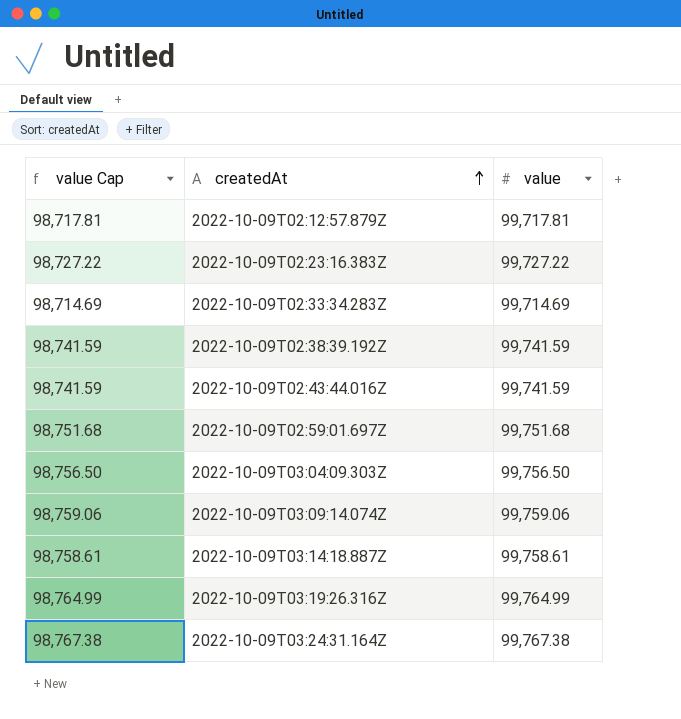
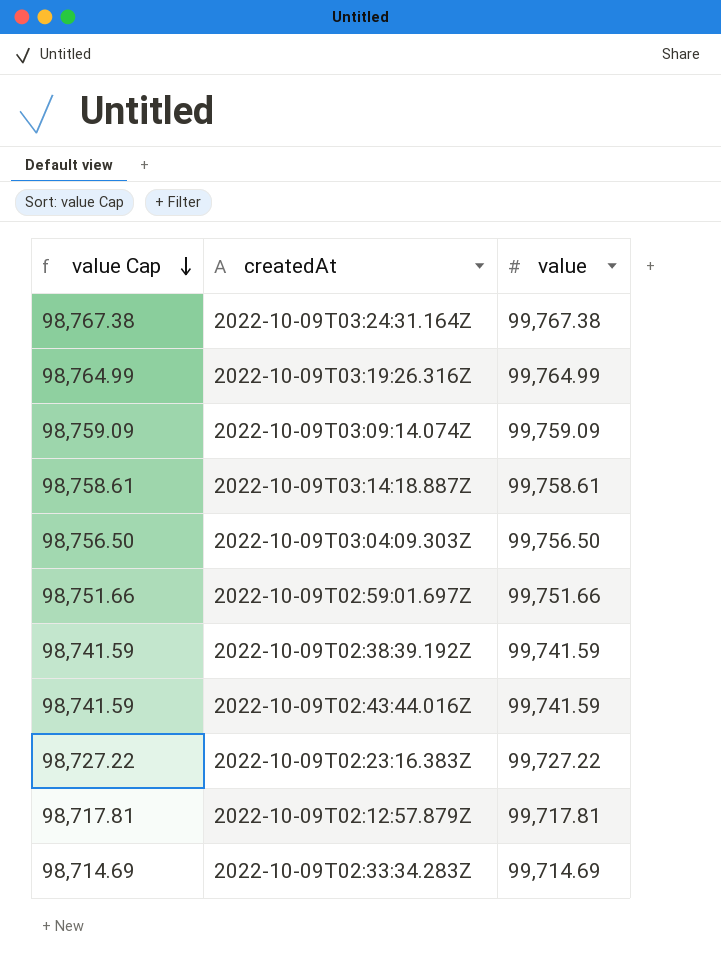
row order: createdAt ascending -> value Cap descending
2022-10-09T03:09:14.074Z | value Cap: 98,759.06 -> 98,759.09
2022-10-09T03:09:14.074Z | value: 99,759.06 -> 99,759.09
2022-10-09T02:59:01.697Z | value Cap: 98,751.68 -> 98,751.66
2022-10-09T02:59:01.697Z | value: 99,751.68 -> 99,751.66

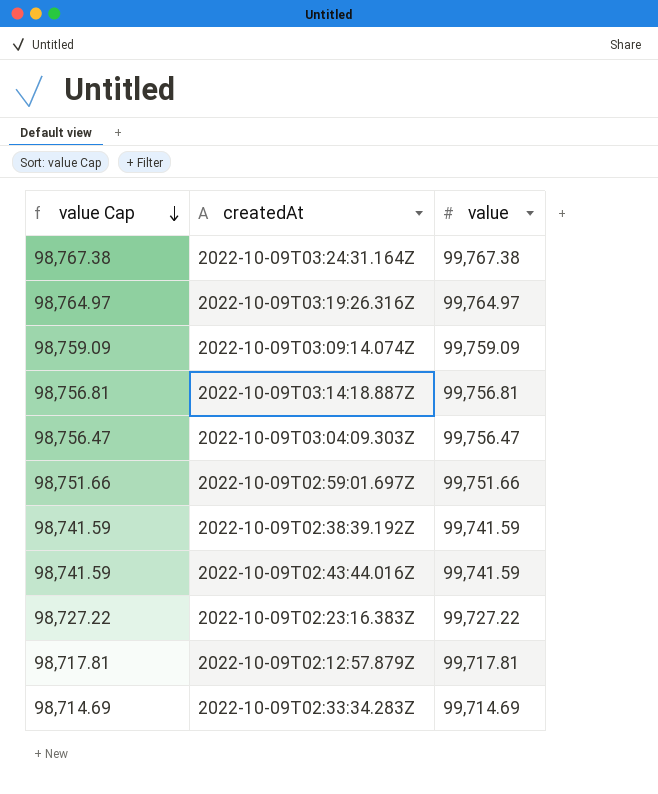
2022-10-09T03:19:26.316Z | value Cap: 98,764.99 -> 98,764.97
2022-10-09T03:19:26.316Z | value: 99,764.99 -> 99,764.97
2022-10-09T03:14:18.887Z | value Cap: 98,758.61 -> 98,756.81
2022-10-09T03:14:18.887Z | value: 99,758.61 -> 99,756.81
2022-10-09T03:04:09.303Z | value Cap: 98,756.50 -> 98,756.47
2022-10-09T03:04:09.303Z | value: 99,756.50 -> 99,756.47

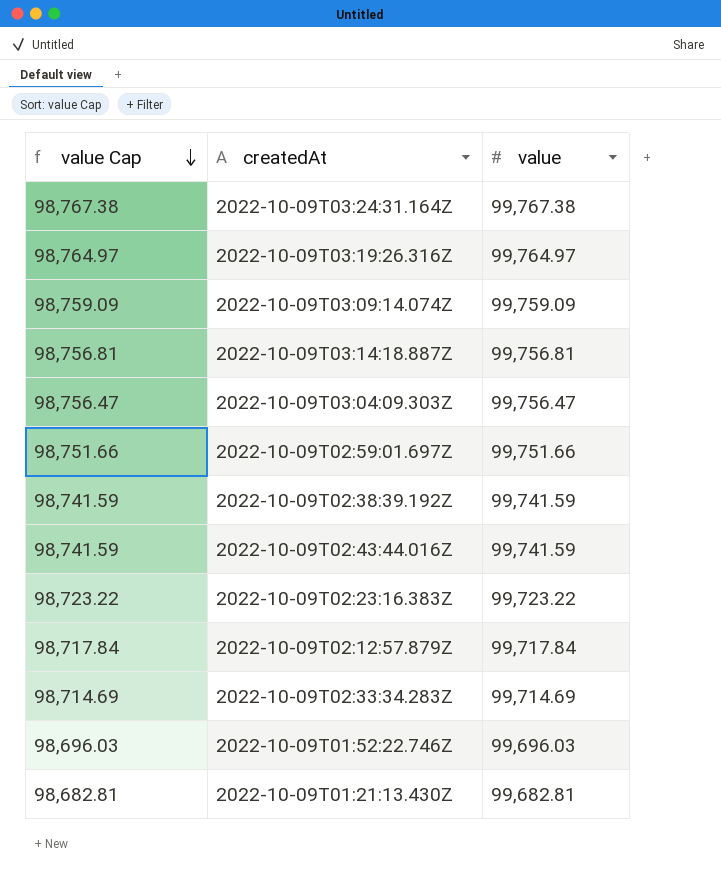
2022-10-09T02:23:16.383Z | value Cap: 98,727.22 -> 98,723.22
2022-10-09T02:23:16.383Z | value: 99,727.22 -> 99,723.22
2022-10-09T02:12:57.879Z | value Cap: 98,717.81 -> 98,717.84
2022-10-09T02:12:57.879Z | value: 99,717.81 -> 99,717.84
row 2022-10-09T01:52:22.746Z: none -> 98,696.03 | 99,696.03
row 2022-10-09T01:21:13.430Z: none -> 98,682.81 | 99,682.81

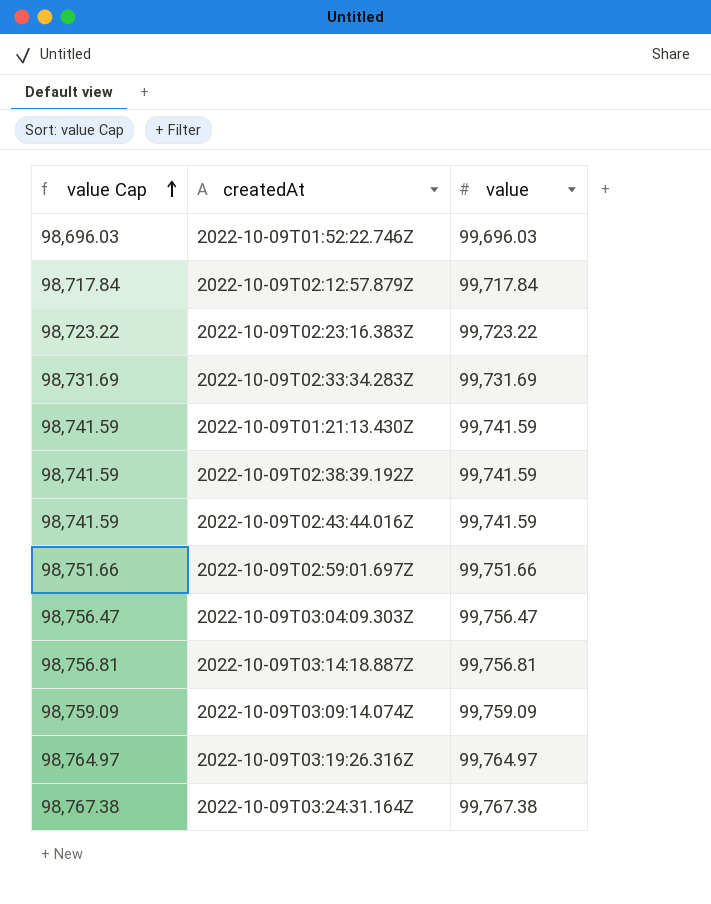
row order: value Cap descending -> value Cap ascending
2022-10-09T02:33:34.283Z | value Cap: 98,714.69 -> 98,731.69
2022-10-09T02:33:34.283Z | value: 99,714.69 -> 99,731.69
2022-10-09T01:21:13.430Z | value Cap: 98,682.81 -> 98,741.59
2022-10-09T01:21:13.430Z | value: 99,682.81 -> 99,741.59

